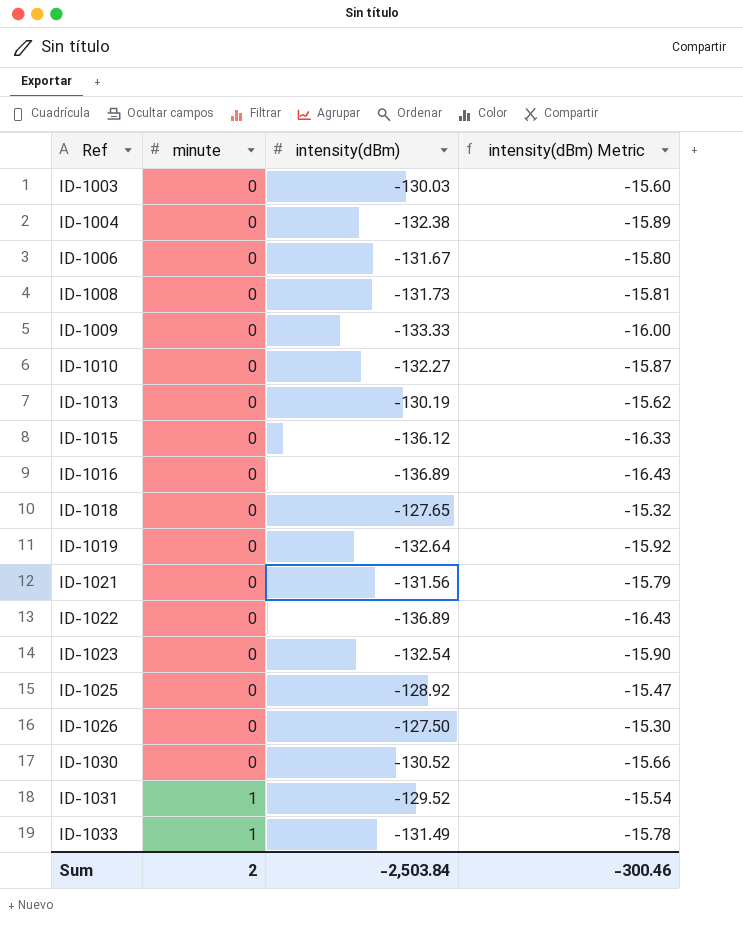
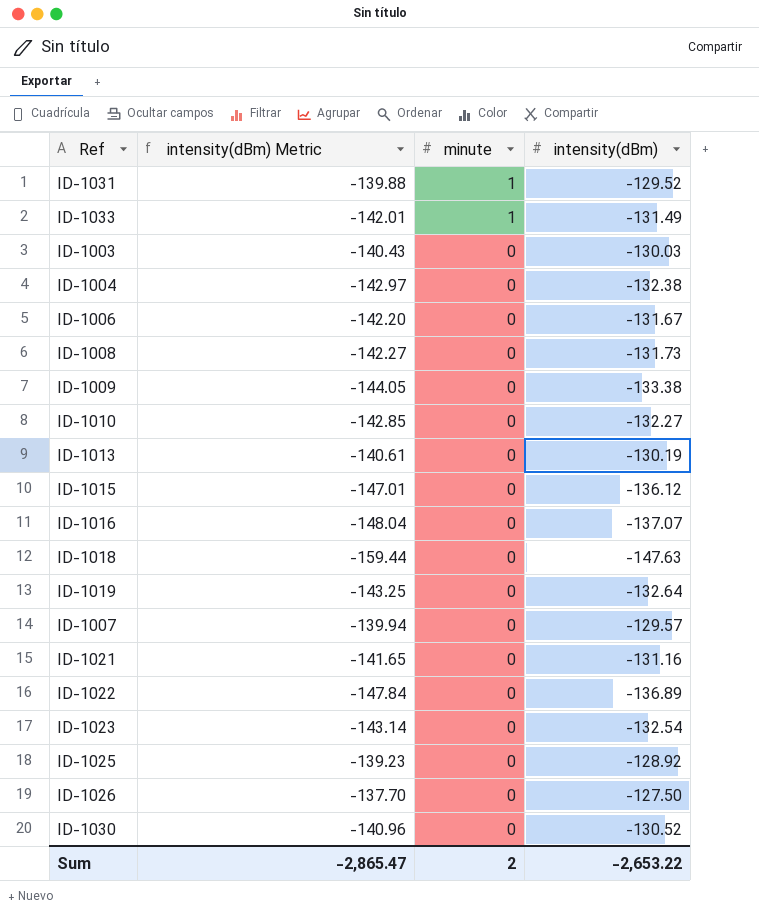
row order: Ref ascending -> minute descending
column intensity(dBm) Metric | formula: [intensity(dBm)] * 0.12 -> [intensity(dBm)] * 1.08
column intensity(dBm) Metric | position: 4 -> 2
ID-1009 | intensity(dBm): -133.33 -> -133.38
ID-1016 | intensity(dBm): -136.89 -> -137.07
ID-1018 | intensity(dBm): -127.65 -> -147.63
row ID-1007: none -> -139.94 | 0 | -129.57
ID-1021 | intensity(dBm): -131.56 -> -131.16
Sum | intensity(dBm) Metric: -300.46 -> -2,865.47
Sum | intensity(dBm): -2,503.84 -> -2,653.22

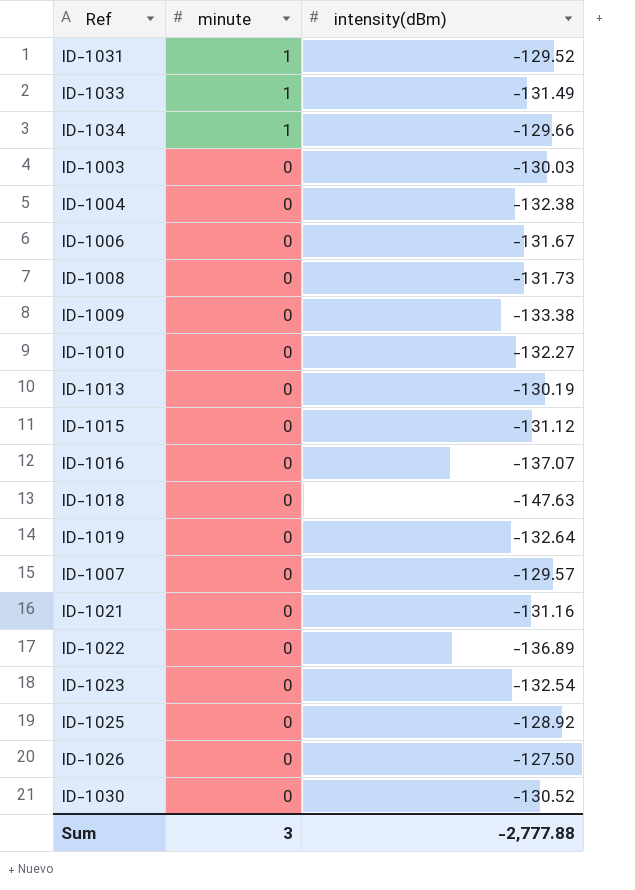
column intensity(dBm) Metric | formula: [intensity(dBm)] * 1.08 -> none
row ID-1034: none -> 1 | -129.66
ID-1015 | intensity(dBm): -136.12 -> -131.12
Sum | minute: 2 -> 3
Sum | intensity(dBm): -2,653.22 -> -2,777.88

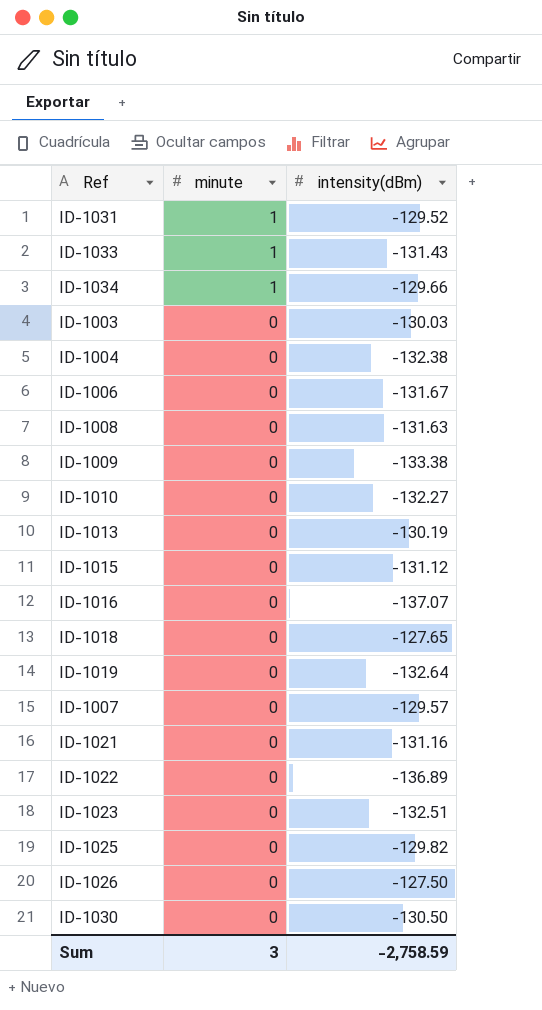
ID-1033 | intensity(dBm): -131.49 -> -131.43
ID-1008 | intensity(dBm): -131.73 -> -131.63
ID-1018 | intensity(dBm): -147.63 -> -127.65
ID-1023 | intensity(dBm): -132.54 -> -132.51
ID-1025 | intensity(dBm): -128.92 -> -129.82
ID-1030 | intensity(dBm): -130.52 -> -130.50
Sum | intensity(dBm): -2,777.88 -> -2,758.59

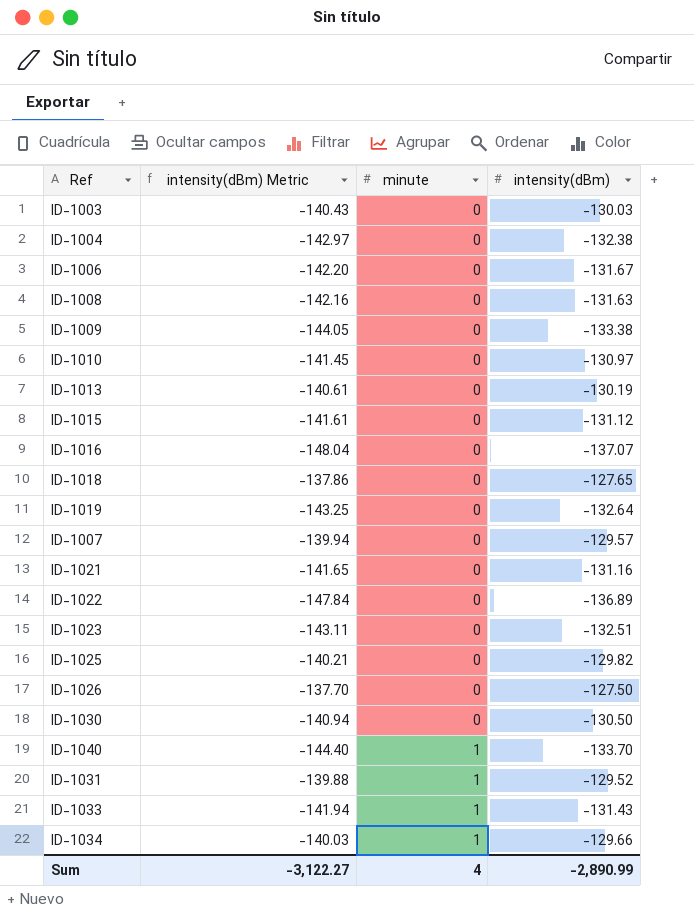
row order: minute descending -> minute ascending
column intensity(dBm) Metric | formula: none -> [intensity(dBm)] * 1.08
ID-1010 | intensity(dBm): -132.27 -> -130.97
row ID-1040: none -> -144.40 | 1 | -133.70
Sum | minute: 3 -> 4
Sum | intensity(dBm): -2,758.59 -> -2,890.99

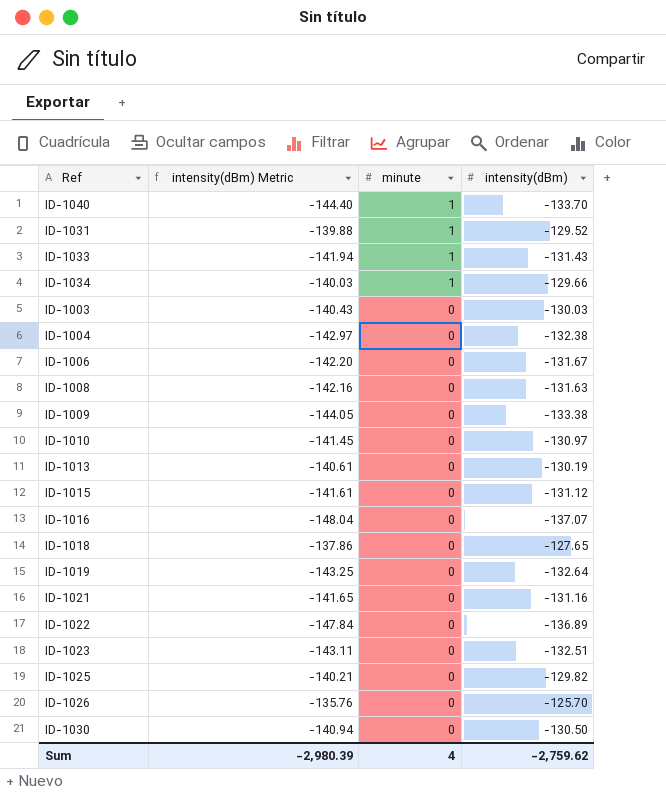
row order: minute ascending -> minute descending
row ID-1007: -139.94 | 0 | -129.57 -> none
ID-1026 | intensity(dBm) Metric: -137.70 -> -135.76
ID-1026 | intensity(dBm): -127.50 -> -125.70
Sum | intensity(dBm) Metric: -3,122.27 -> -2,980.39
Sum | intensity(dBm): -2,890.99 -> -2,759.62

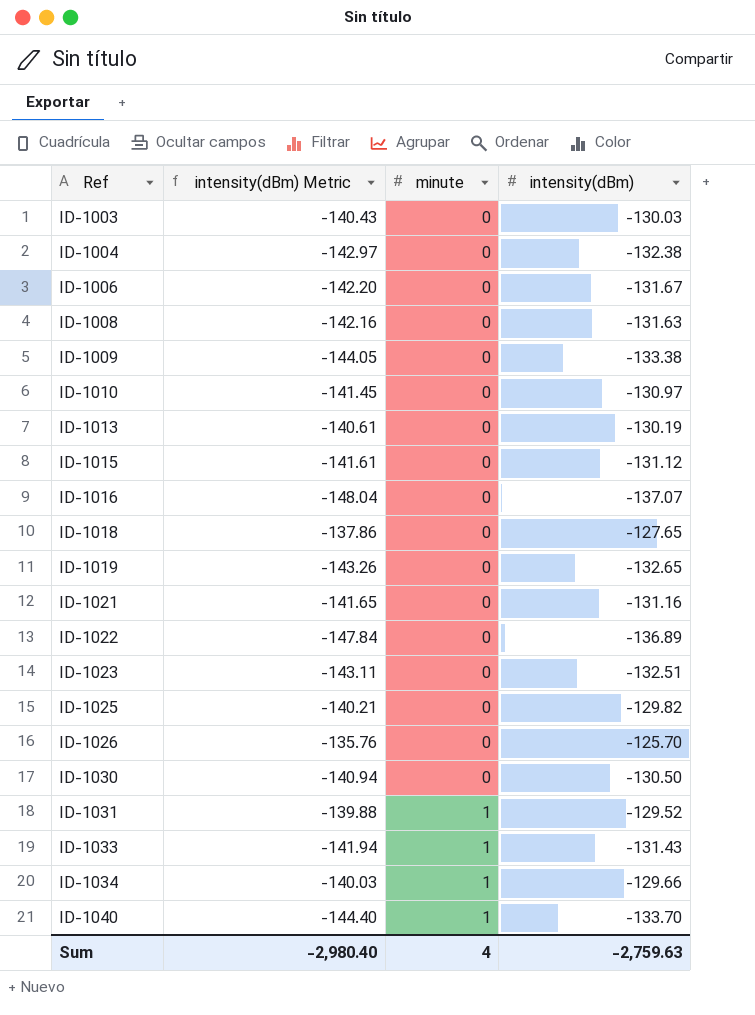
row order: minute descending -> Ref ascending
ID-1019 | intensity(dBm) Metric: -143.25 -> -143.26
ID-1019 | intensity(dBm): -132.64 -> -132.65
Sum | intensity(dBm) Metric: -2,980.39 -> -2,980.40
Sum | intensity(dBm): -2,759.62 -> -2,759.63

